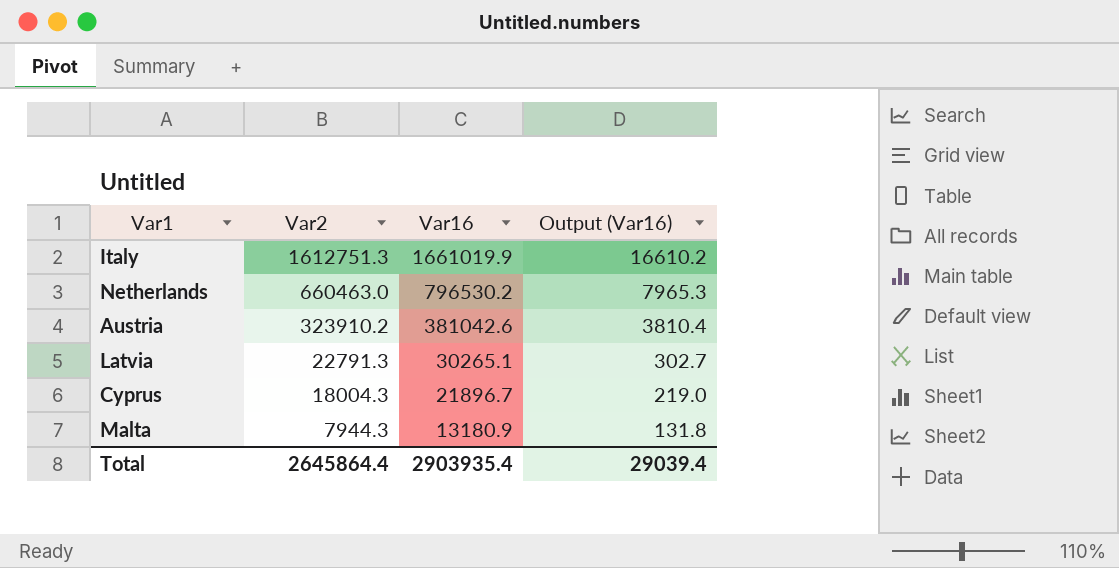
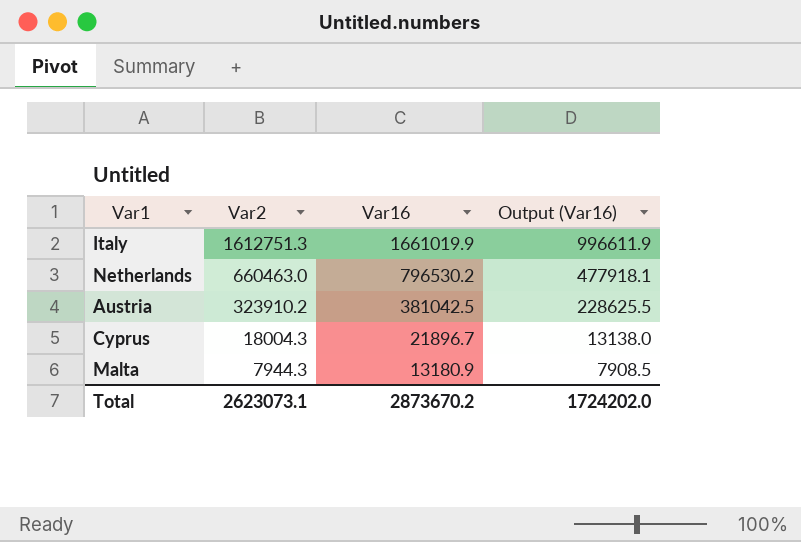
column Output (Var16) | formula: [Var16] * 0.01 -> [Var16] * 0.6
row Latvia: 22791.3 | 30265.1 | 302.7 -> none
Austria | Var16: 381042.6 -> 381042.5
Total | Var2: 2645864.4 -> 2623073.1
Total | Var16: 2903935.4 -> 2873670.2
Total | Output (Var16): 29039.4 -> 1724202.0

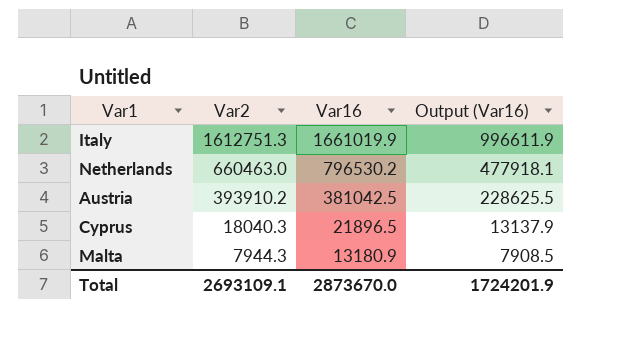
Austria | Var2: 323910.2 -> 393910.2
Cyprus | Var2: 18004.3 -> 18040.3
Cyprus | Var16: 21896.7 -> 21896.5
Cyprus | Output (Var16): 13138.0 -> 13137.9
Total | Var2: 2623073.1 -> 2693109.1
Total | Var16: 2873670.2 -> 2873670.0
Total | Output (Var16): 1724202.0 -> 1724201.9

